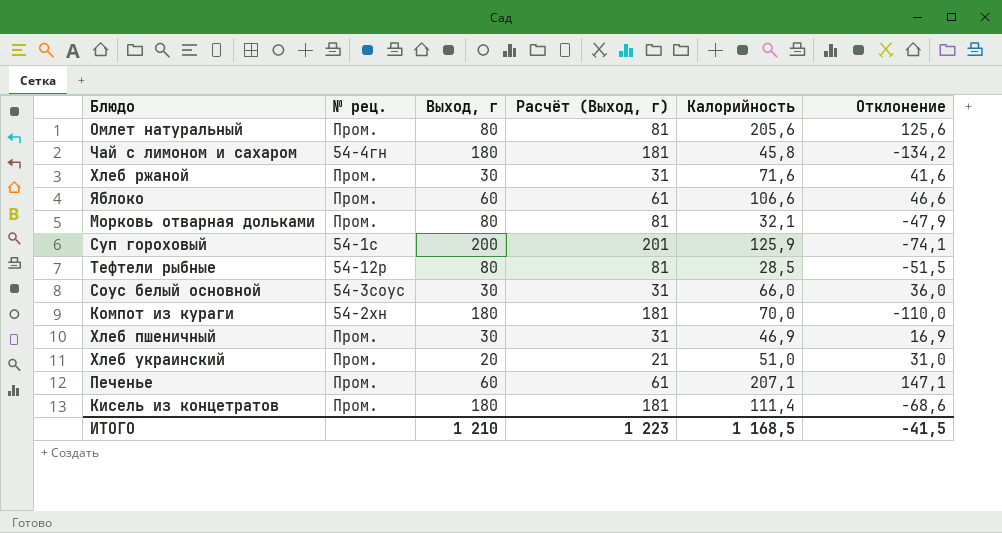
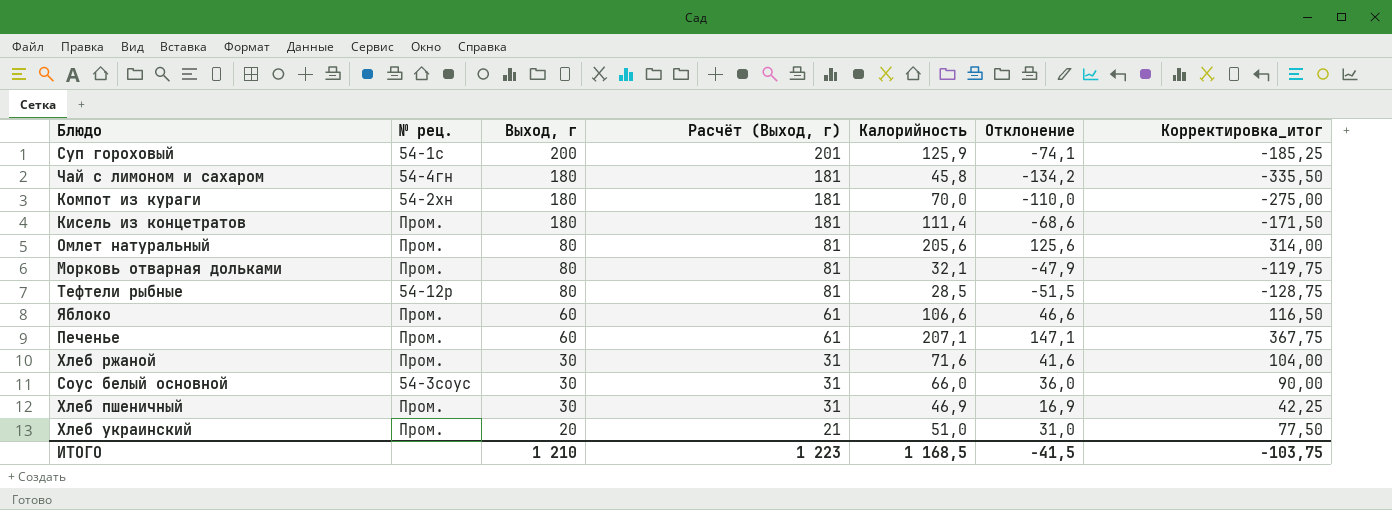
row order: none -> Выход, г descending
column Корректировка_итог | formula: none -> [Отклонение] * 2,5

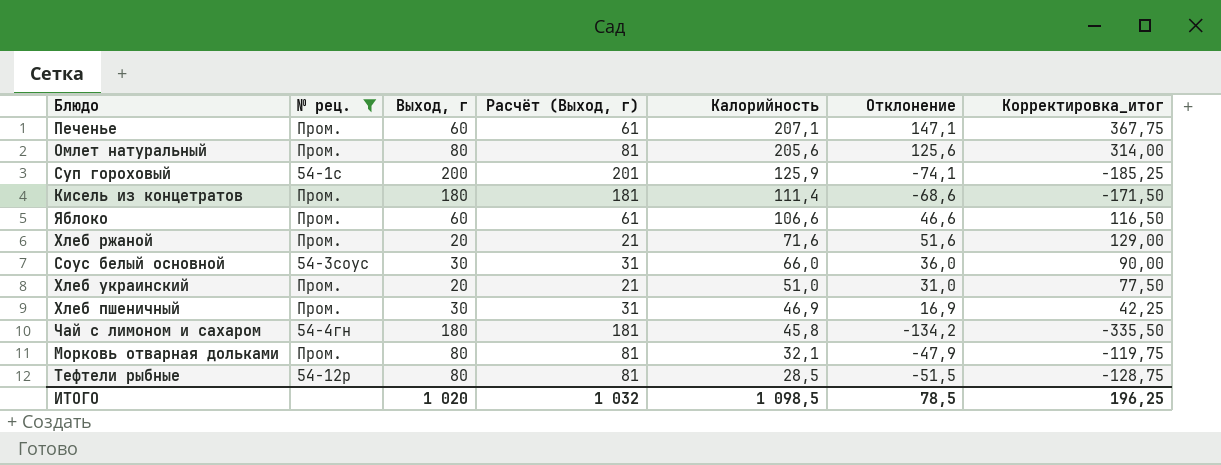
filter: none -> № рец. != 54-2хн
row order: Выход, г descending -> Калорийность descending
Хлеб ржаной | Выход, г: 30 -> 20
Хлеб ржаной | Расчёт (Выход, г): 31 -> 21
Хлеб ржаной | Отклонение: 41,6 -> 51,6
Хлеб ржаной | Корректировка_итог: 104,00 -> 129,00
ИТОГО | Выход, г: 1 210 -> 1 020
ИТОГО | Расчёт (Выход, г): 1 223 -> 1 032
ИТОГО | Калорийность: 1 168,5 -> 1 098,5
ИТОГО | Отклонение: -41,5 -> 78,5
ИТОГО | Корректировка_итог: -103,75 -> 196,25

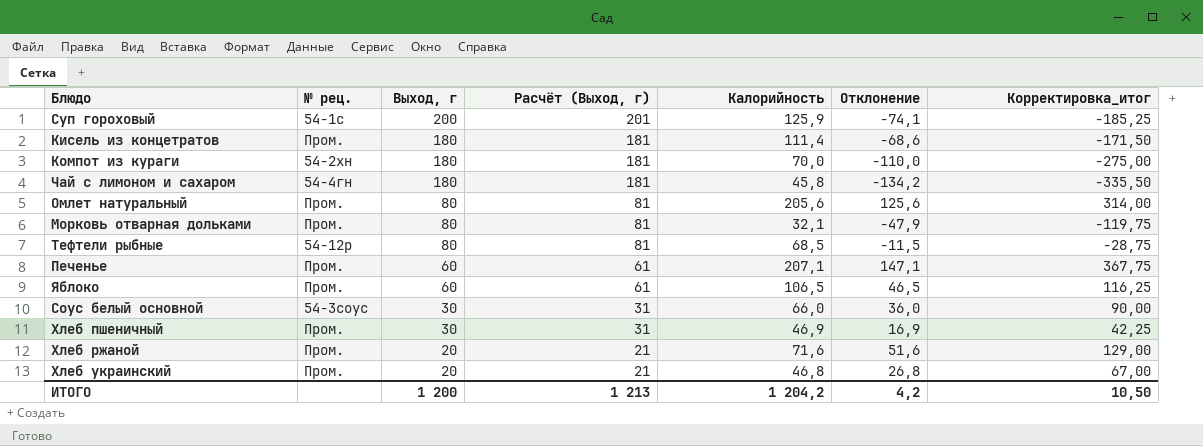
filter: № рец. != 54-2хн -> none
row order: Калорийность descending -> Выход, г descending
Тефтели рыбные | Калорийность: 28,5 -> 68,5
Тефтели рыбные | Отклонение: -51,5 -> -11,5
Тефтели рыбные | Корректировка_итог: -128,75 -> -28,75
Яблоко | Калорийность: 106,6 -> 106,5
Яблоко | Отклонение: 46,6 -> 46,5
Яблоко | Корректировка_итог: 116,50 -> 116,25
Хлеб украинский | Калорийность: 51,0 -> 46,8
Хлеб украинский | Отклонение: 31,0 -> 26,8
Хлеб украинский | Корректировка_итог: 77,50 -> 67,00
ИТОГО | Выход, г: 1 020 -> 1 200
ИТОГО | Расчёт (Выход, г): 1 032 -> 1 213
ИТОГО | Калорийность: 1 098,5 -> 1 204,2
ИТОГО | Отклонение: 78,5 -> 4,2
ИТОГО | Корректировка_итог: 196,25 -> 10,50

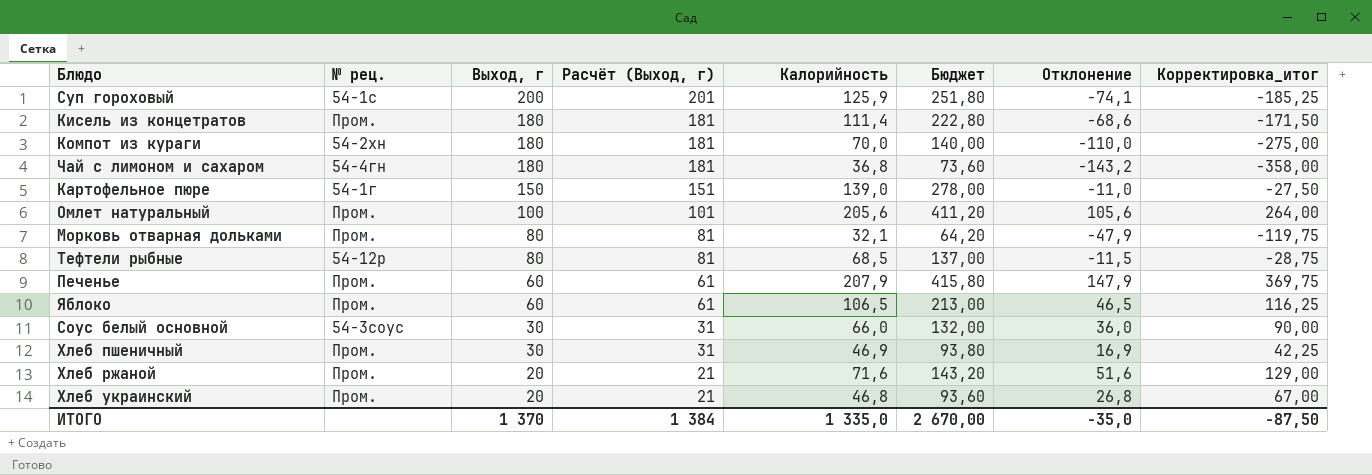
column Бюджет | formula: none -> [Калорийность] * 2
Чай с лимоном и сахаром | Калорийность: 45,8 -> 36,8
Чай с лимоном и сахаром | Отклонение: -134,2 -> -143,2
Чай с лимоном и сахаром | Корректировка_итог: -335,50 -> -358,00
row Картофельное пюре: none -> 54-1г | 150 | 151 | 139,0 | 278,00 | -11,0 | -27,50
Омлет натуральный | Выход, г: 80 -> 100
Омлет натуральный | Расчёт (Выход, г): 81 -> 101
Омлет натуральный | Отклонение: 125,6 -> 105,6
Омлет натуральный | Корректировка_итог: 314,00 -> 264,00
Печенье | Калорийность: 207,1 -> 207,9
Печенье | Отклонение: 147,1 -> 147,9
Печенье | Корректировка_итог: 367,75 -> 369,75
ИТОГО | Выход, г: 1 200 -> 1 370
ИТОГО | Расчёт (Выход, г): 1 213 -> 1 384
ИТОГО | Калорийность: 1 204,2 -> 1 335,0
ИТОГО | Отклонение: 4,2 -> -35,0
ИТОГО | Корректировка_итог: 10,50 -> -87,50

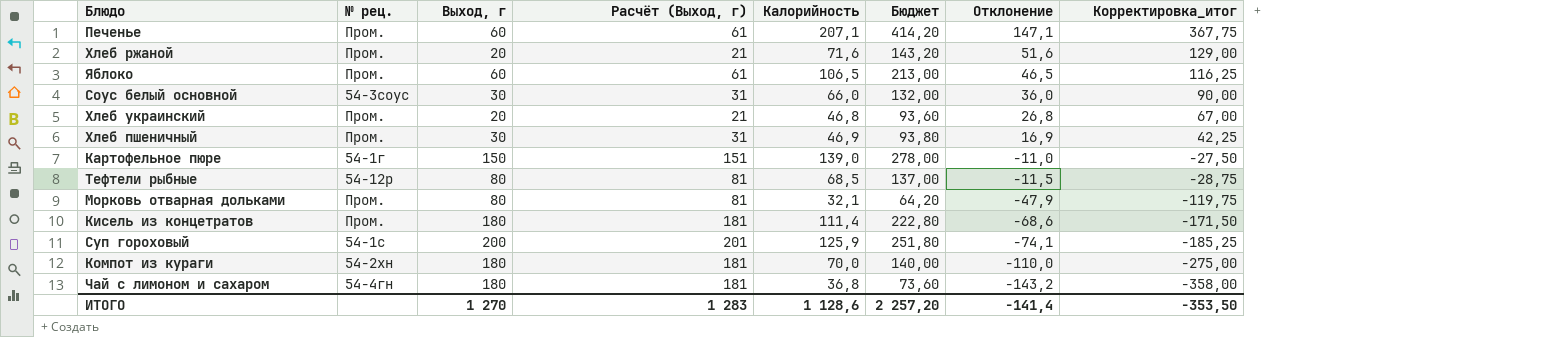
row order: Выход, г descending -> Отклонение descending
row Омлет натуральный: Пром. | 100 | 101 | 205,6 | 411,20 | 105,6 | 264,00 -> none
Печенье | Калорийность: 207,9 -> 207,1
Печенье | Бюджет: 415,80 -> 414,20
Печенье | Отклонение: 147,9 -> 147,1
Печенье | Корректировка_итог: 369,75 -> 367,75
ИТОГО | Выход, г: 1 370 -> 1 270
ИТОГО | Расчёт (Выход, г): 1 384 -> 1 283
ИТОГО | Калорийность: 1 335,0 -> 1 128,6
ИТОГО | Бюджет: 2 670,00 -> 2 257,20
ИТОГО | Отклонение: -35,0 -> -141,4
ИТОГО | Корректировка_итог: -87,50 -> -353,50

